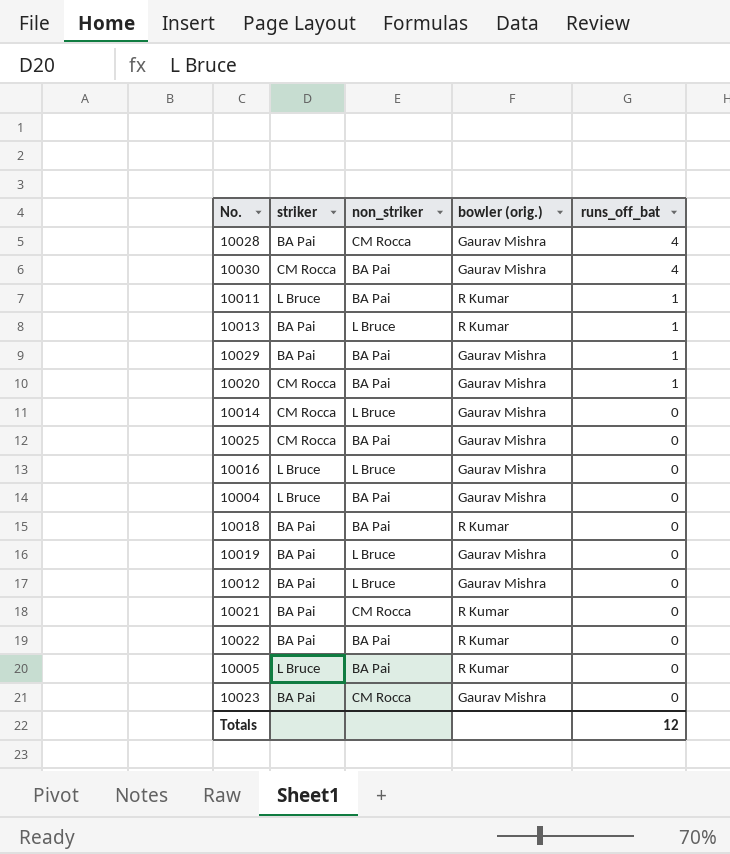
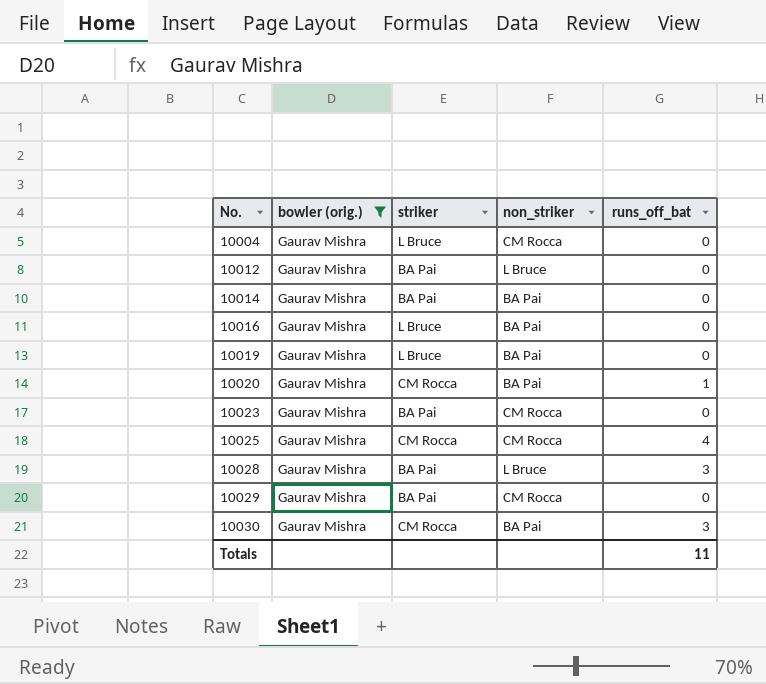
filter: none -> bowler (orig.) = Gaurav Mishra
row order: runs_off_bat descending -> No. ascending
column bowler (orig.) | position: 4 -> 2
10004 | non_striker: BA Pai -> CM Rocca
10014 | striker: CM Rocca -> BA Pai
10014 | non_striker: L Bruce -> BA Pai
10016 | non_striker: L Bruce -> BA Pai
10019 | striker: BA Pai -> L Bruce
10019 | non_striker: L Bruce -> BA Pai
10025 | non_striker: BA Pai -> CM Rocca
10025 | runs_off_bat: 0 -> 4
10028 | non_striker: CM Rocca -> L Bruce
10028 | runs_off_bat: 4 -> 3
10029 | non_striker: BA Pai -> CM Rocca
10029 | runs_off_bat: 1 -> 0
10030 | runs_off_bat: 4 -> 3
Totals | runs_off_bat: 12 -> 11

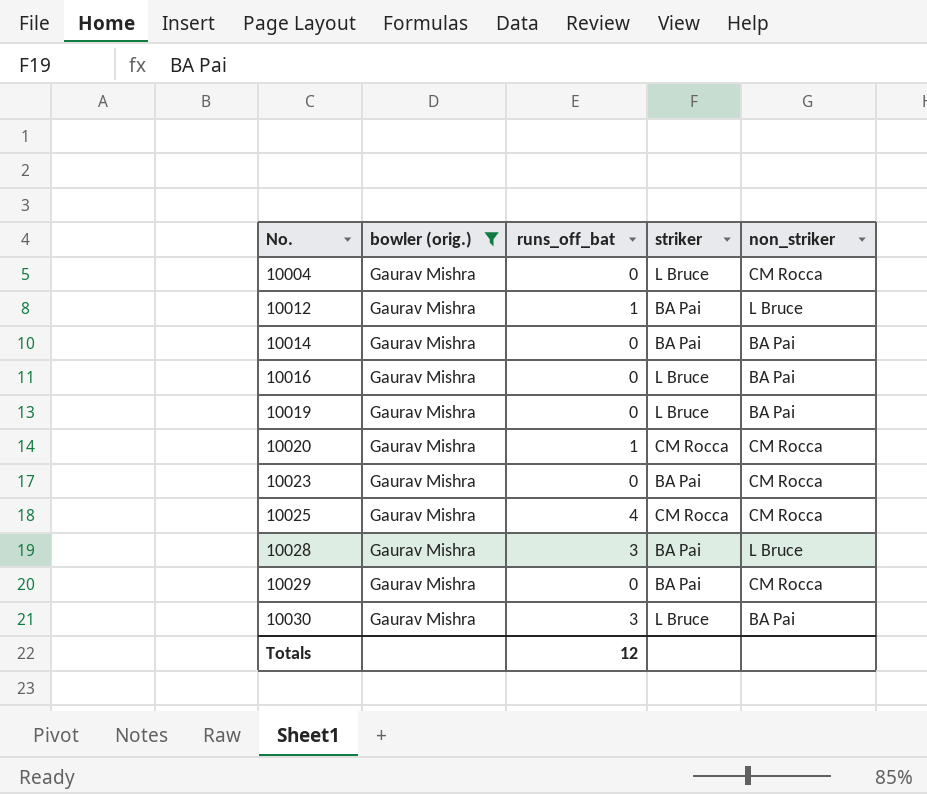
column runs_off_bat | position: 5 -> 3
10012 | runs_off_bat: 0 -> 1
10020 | non_striker: BA Pai -> CM Rocca
10030 | striker: CM Rocca -> L Bruce
Totals | runs_off_bat: 11 -> 12

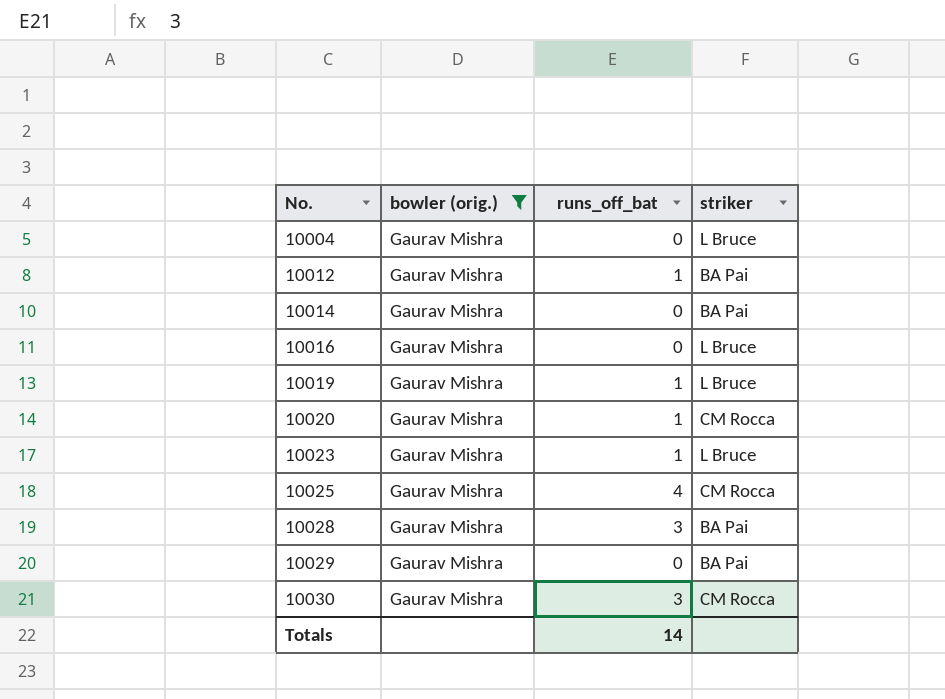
column non_striker | position: 5 -> none
10019 | runs_off_bat: 0 -> 1
10023 | runs_off_bat: 0 -> 1
10023 | striker: BA Pai -> L Bruce
10030 | striker: L Bruce -> CM Rocca
Totals | runs_off_bat: 12 -> 14

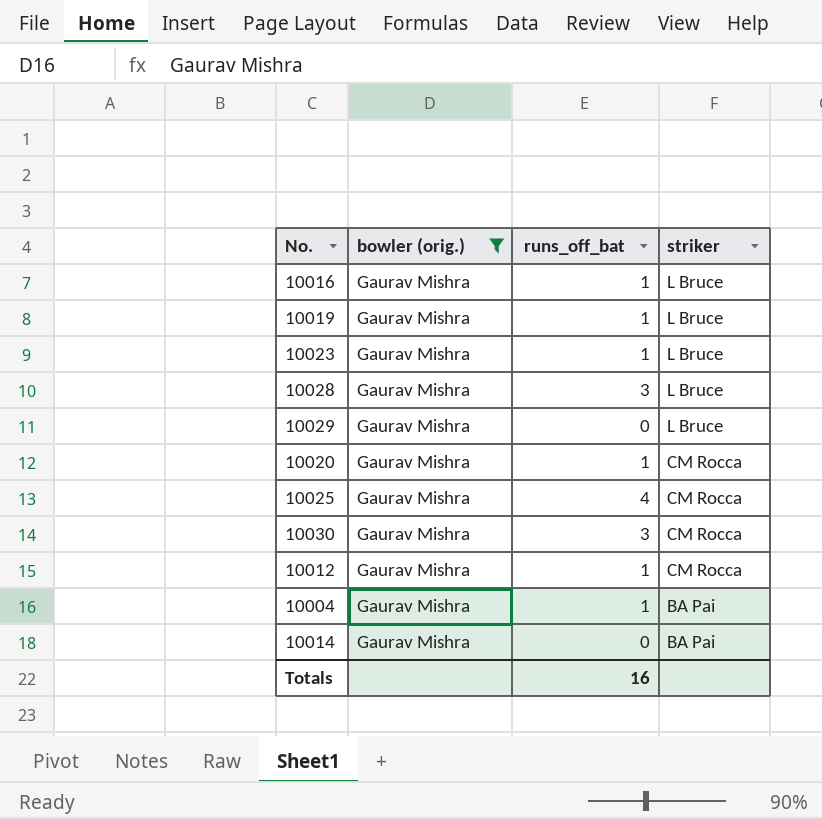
row order: No. ascending -> striker descending
10016 | runs_off_bat: 0 -> 1
10028 | striker: BA Pai -> L Bruce
10029 | striker: BA Pai -> L Bruce
10012 | striker: BA Pai -> CM Rocca
10004 | runs_off_bat: 0 -> 1
10004 | striker: L Bruce -> BA Pai
Totals | runs_off_bat: 14 -> 16

